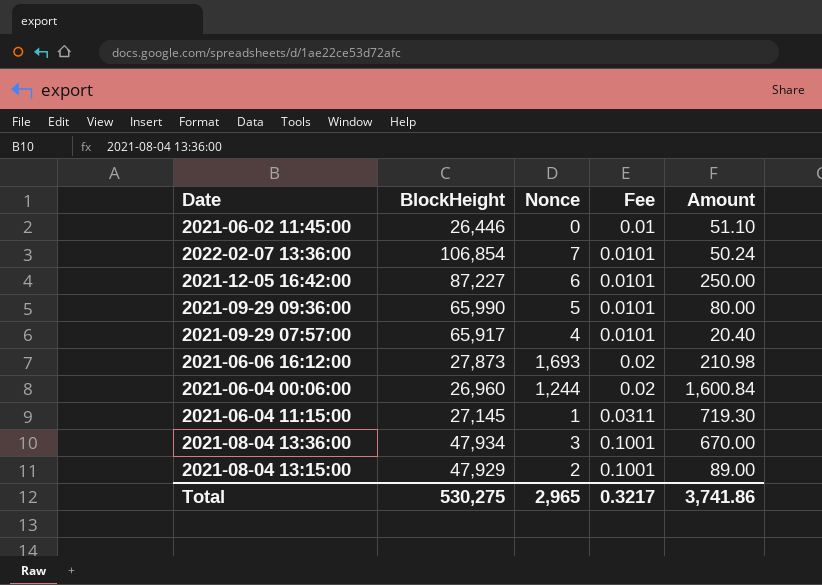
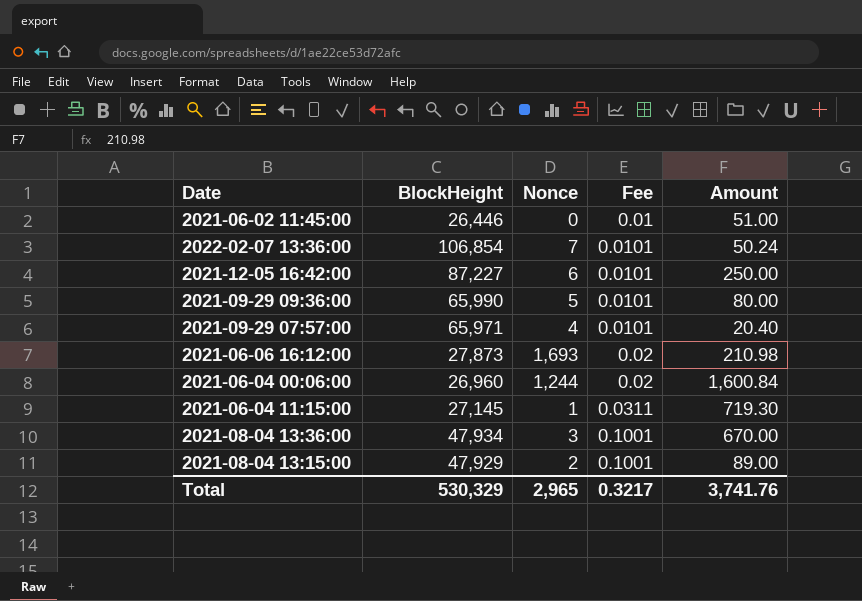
2021-06-02 11:45:00 | Amount: 51.10 -> 51.00
2021-09-29 07:57:00 | BlockHeight: 65,917 -> 65,971
Total | BlockHeight: 530,275 -> 530,329
Total | Amount: 3,741.86 -> 3,741.76

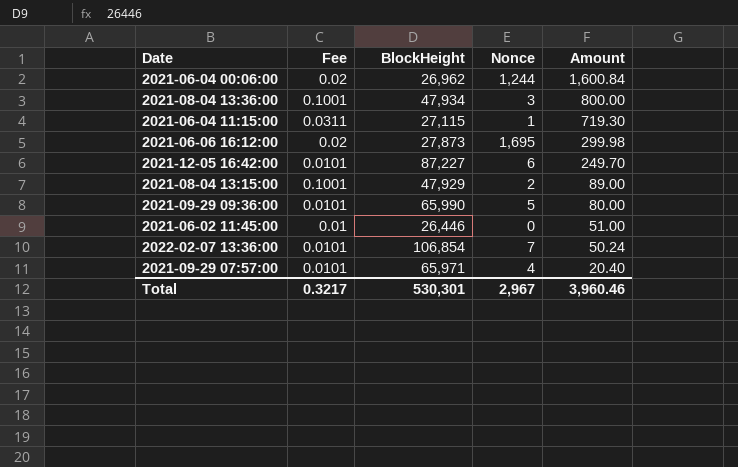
row order: Fee ascending -> Amount descending
column Fee | position: 4 -> 2
2021-06-04 00:06:00 | BlockHeight: 26,960 -> 26,962
2021-08-04 13:36:00 | Amount: 670.00 -> 800.00
2021-06-04 11:15:00 | BlockHeight: 27,145 -> 27,115
2021-06-06 16:12:00 | Nonce: 1,693 -> 1,695
2021-06-06 16:12:00 | Amount: 210.98 -> 299.98
2021-12-05 16:42:00 | Amount: 250.00 -> 249.70
Total | BlockHeight: 530,329 -> 530,301
Total | Nonce: 2,965 -> 2,967
Total | Amount: 3,741.76 -> 3,960.46

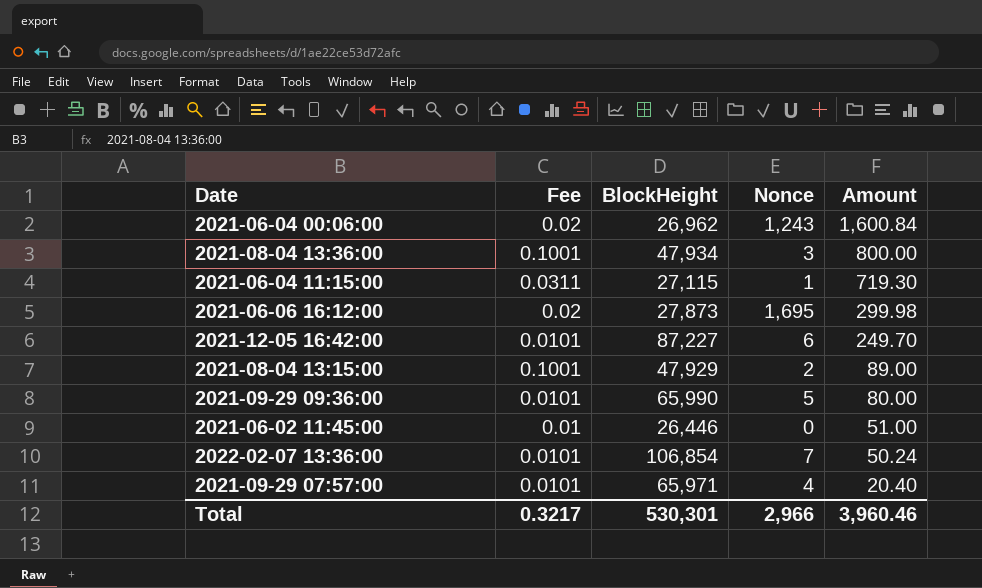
2021-06-04 00:06:00 | Nonce: 1,244 -> 1,243
Total | Nonce: 2,967 -> 2,966

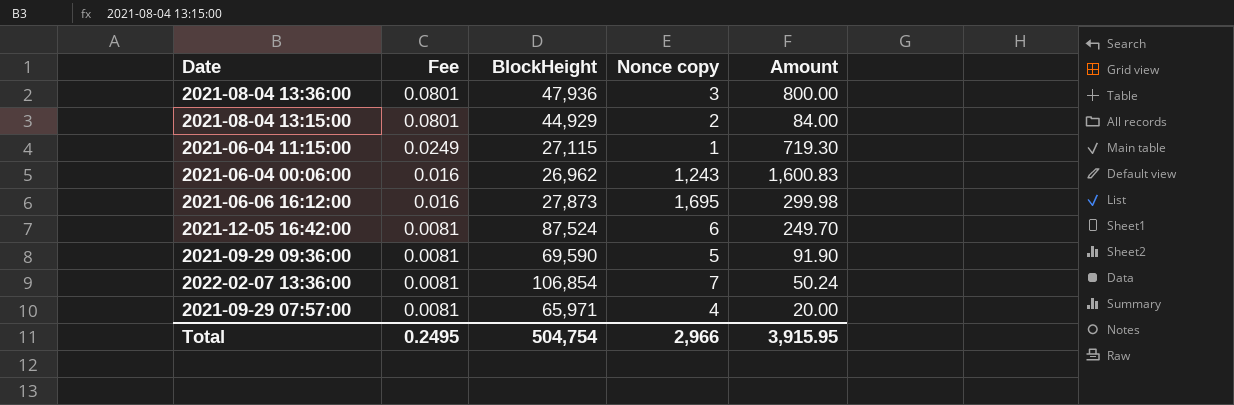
row order: Amount descending -> Fee descending
column name: Nonce -> Nonce copy
row 2021-06-02 11:45:00: 0.01 | 26,446 | 0 | 51.00 -> none
2021-08-04 13:36:00 | Fee: 0.1001 -> 0.0801
2021-08-04 13:36:00 | BlockHeight: 47,934 -> 47,936
2021-08-04 13:15:00 | Fee: 0.1001 -> 0.0801
2021-08-04 13:15:00 | BlockHeight: 47,929 -> 44,929
2021-08-04 13:15:00 | Amount: 89.00 -> 84.00
2021-06-04 11:15:00 | Fee: 0.0311 -> 0.0249
2021-06-04 00:06:00 | Fee: 0.02 -> 0.016
2021-06-04 00:06:00 | Amount: 1,600.84 -> 1,600.83
2021-06-06 16:12:00 | Fee: 0.02 -> 0.016
2021-12-05 16:42:00 | Fee: 0.0101 -> 0.0081
2021-12-05 16:42:00 | BlockHeight: 87,227 -> 87,524
2021-09-29 09:36:00 | Fee: 0.0101 -> 0.0081
2021-09-29 09:36:00 | BlockHeight: 65,990 -> 69,590
2021-09-29 09:36:00 | Amount: 80.00 -> 91.90
2022-02-07 13:36:00 | Fee: 0.0101 -> 0.0081
2021-09-29 07:57:00 | Fee: 0.0101 -> 0.0081
2021-09-29 07:57:00 | Amount: 20.40 -> 20.00
Total | Fee: 0.3217 -> 0.2495
Total | BlockHeight: 530,301 -> 504,754
Total | Amount: 3,960.46 -> 3,915.95

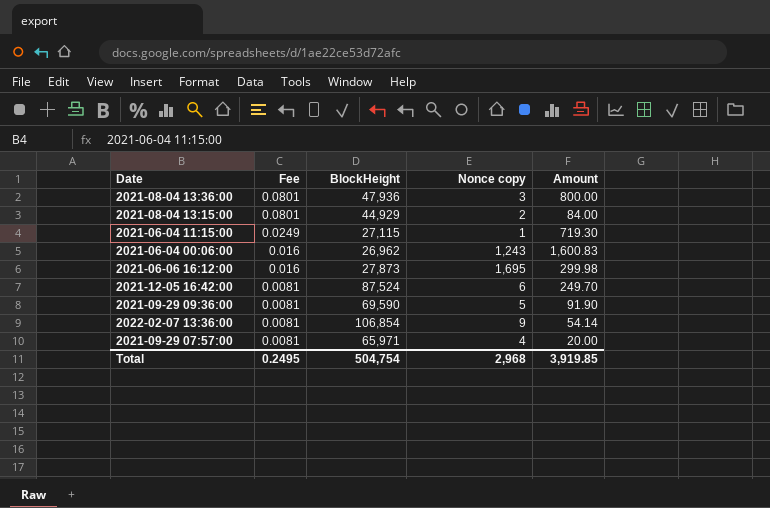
2022-02-07 13:36:00 | Nonce copy: 7 -> 9
2022-02-07 13:36:00 | Amount: 50.24 -> 54.14
Total | Nonce copy: 2,966 -> 2,968
Total | Amount: 3,915.95 -> 3,919.85

